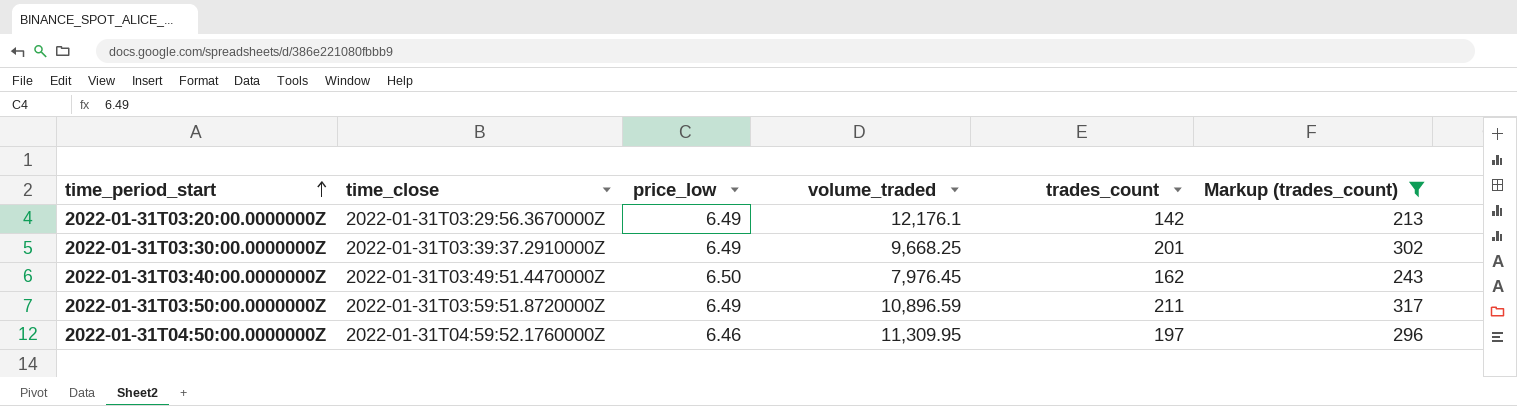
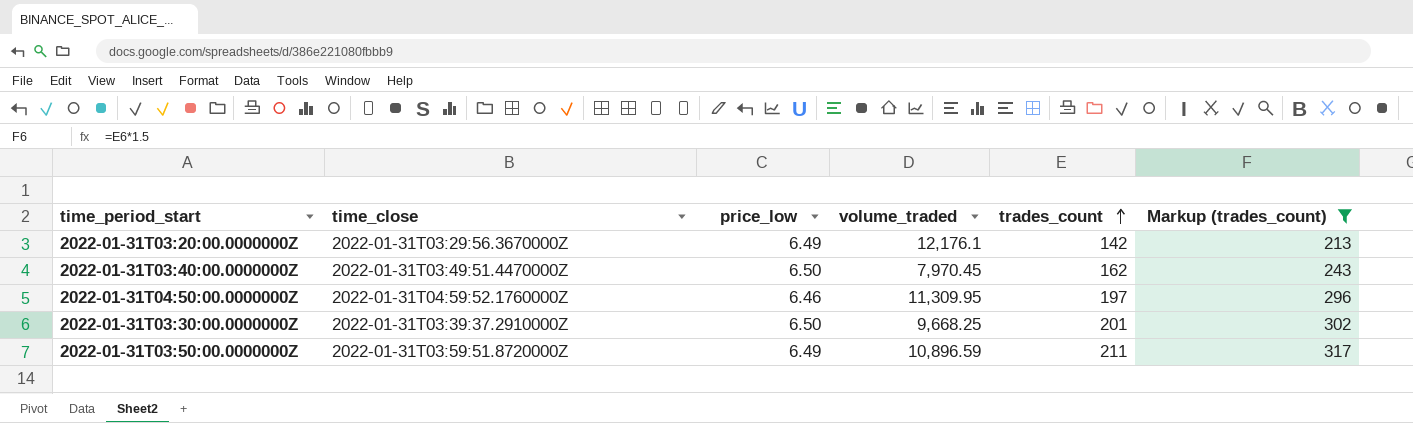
row order: time_period_start ascending -> trades_count ascending
2022-01-31T03:40:00.0000000Z | volume_traded: 7,976.45 -> 7,970.45
2022-01-31T03:30:00.0000000Z | price_low: 6.49 -> 6.50

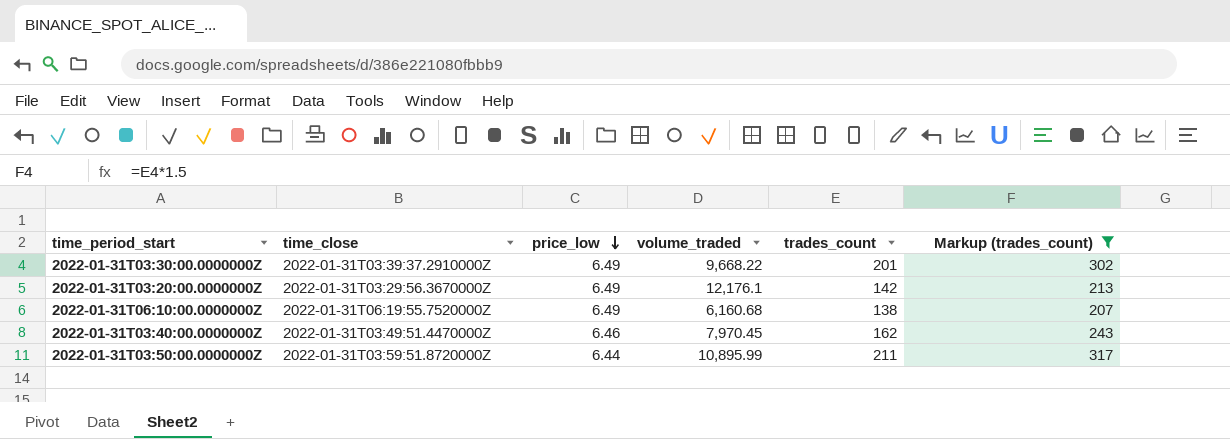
row order: trades_count ascending -> price_low descending
row 2022-01-31T04:50:00.0000000Z: 2022-01-31T04:59:52.1760000Z | 6.46 | 11,309.95 | 197 | 296 -> none
2022-01-31T03:30:00.0000000Z | price_low: 6.50 -> 6.49
2022-01-31T03:30:00.0000000Z | volume_traded: 9,668.25 -> 9,668.22
row 2022-01-31T06:10:00.0000000Z: none -> 2022-01-31T06:19:55.7520000Z | 6.49 | 6,160.68 | 138 | 207
2022-01-31T03:40:00.0000000Z | price_low: 6.50 -> 6.46
2022-01-31T03:50:00.0000000Z | price_low: 6.49 -> 6.44
2022-01-31T03:50:00.0000000Z | volume_traded: 10,896.59 -> 10,895.99

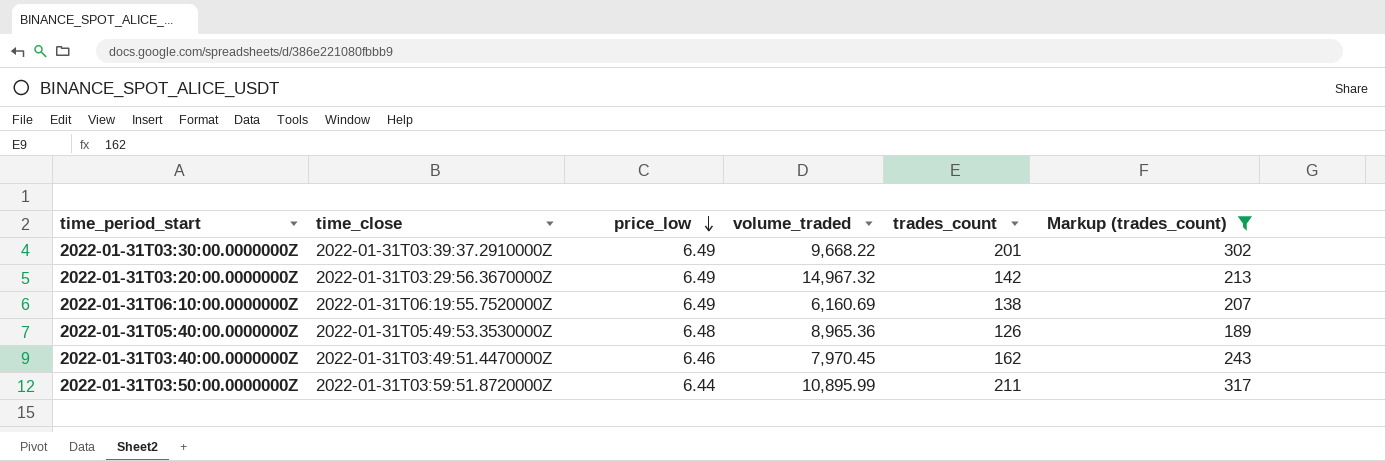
2022-01-31T03:20:00.0000000Z | volume_traded: 12,176.1 -> 14,967.32
2022-01-31T06:10:00.0000000Z | volume_traded: 6,160.68 -> 6,160.69
row 2022-01-31T05:40:00.0000000Z: none -> 2022-01-31T05:49:53.3530000Z | 6.48 | 8,965.36 | 126 | 189

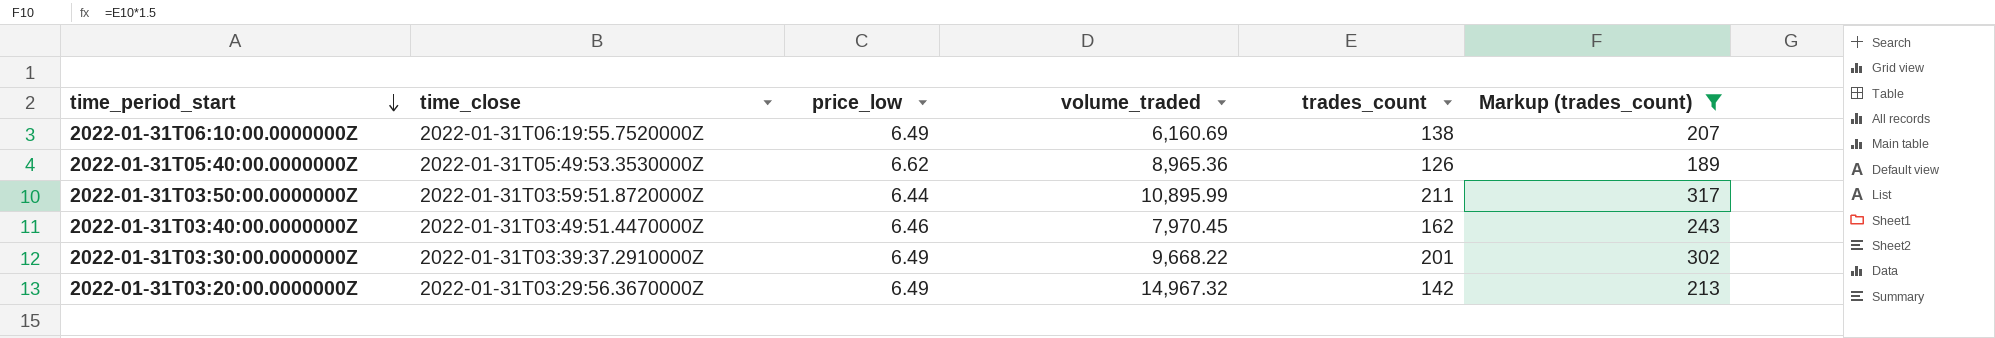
row order: price_low descending -> time_period_start descending
2022-01-31T05:40:00.0000000Z | price_low: 6.48 -> 6.62

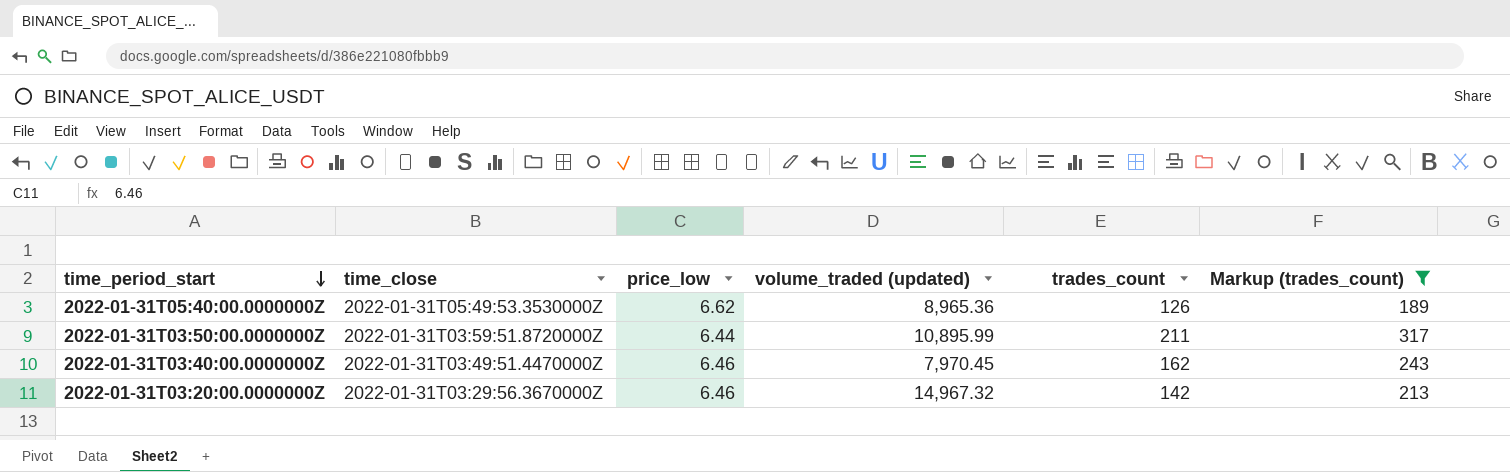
column name: volume_traded -> volume_traded (updated)
row 2022-01-31T06:10:00.0000000Z: 2022-01-31T06:19:55.7520000Z | 6.49 | 6,160.69 | 138 | 207 -> none
row 2022-01-31T03:30:00.0000000Z: 2022-01-31T03:39:37.2910000Z | 6.49 | 9,668.22 | 201 | 302 -> none
2022-01-31T03:20:00.0000000Z | price_low: 6.49 -> 6.46

